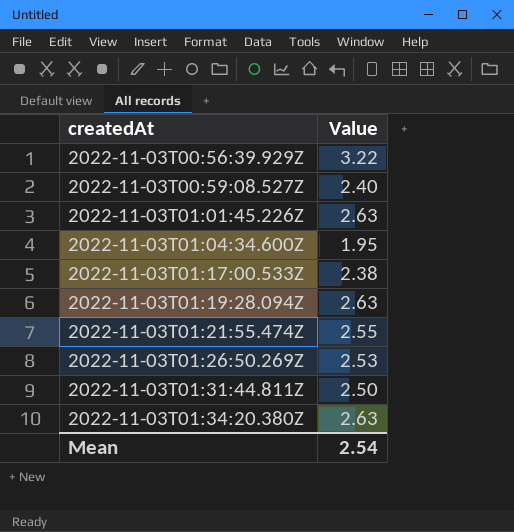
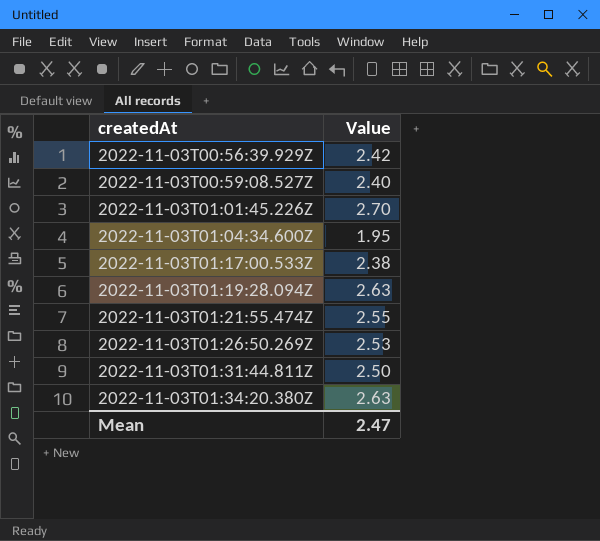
2022-11-03T00:56:39.929Z | Value: 3.22 -> 2.42
2022-11-03T01:01:45.226Z | Value: 2.63 -> 2.70
Mean | Value: 2.54 -> 2.47

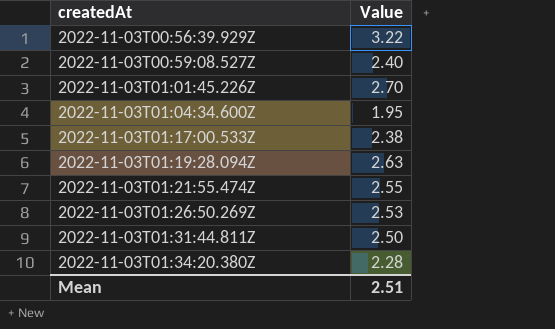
2022-11-03T00:56:39.929Z | Value: 2.42 -> 3.22
2022-11-03T01:34:20.380Z | Value: 2.63 -> 2.28
Mean | Value: 2.47 -> 2.51

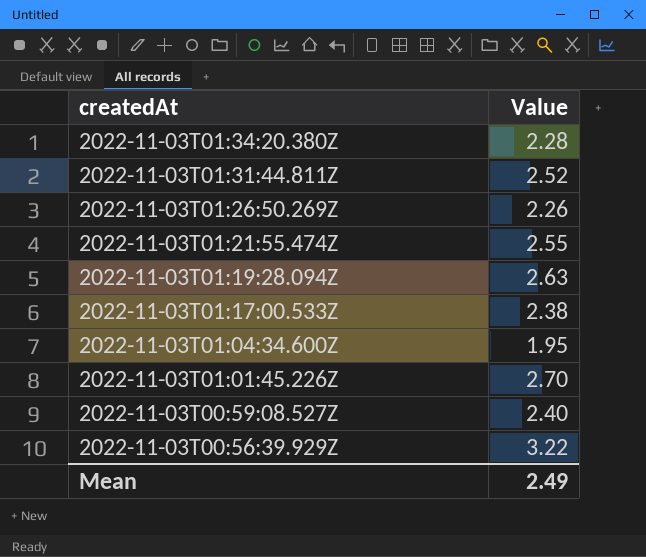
row order: createdAt ascending -> createdAt descending
2022-11-03T01:31:44.811Z | Value: 2.50 -> 2.52
2022-11-03T01:26:50.269Z | Value: 2.53 -> 2.26
Mean | Value: 2.51 -> 2.49

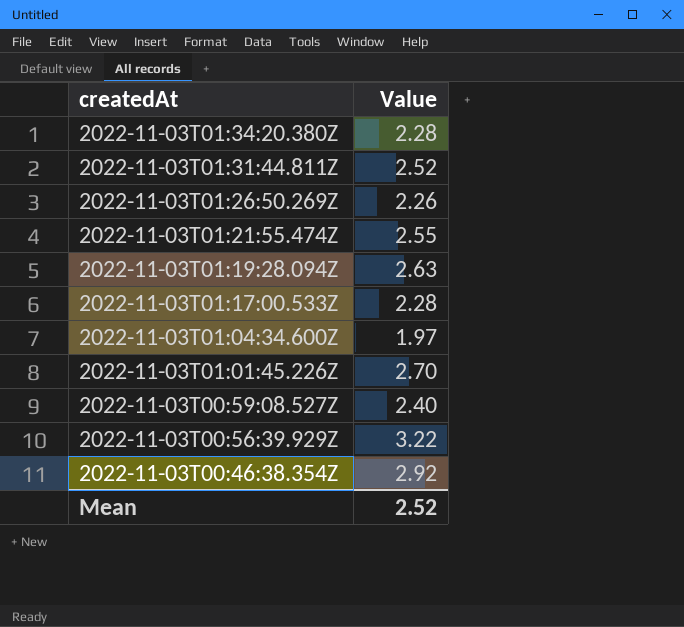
2022-11-03T01:17:00.533Z | Value: 2.38 -> 2.28
2022-11-03T01:04:34.600Z | Value: 1.95 -> 1.97
row 2022-11-03T00:46:38.354Z: none -> 2.92
Mean | Value: 2.49 -> 2.52

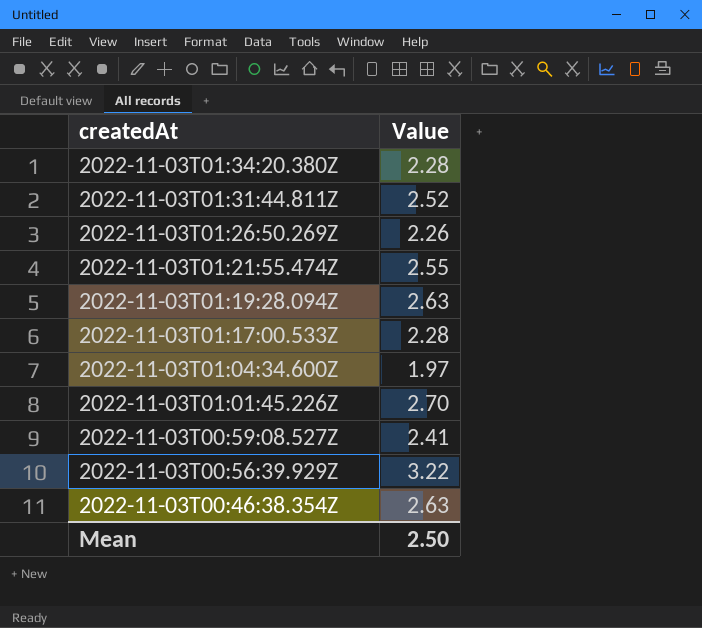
2022-11-03T00:59:08.527Z | Value: 2.40 -> 2.41
2022-11-03T00:46:38.354Z | Value: 2.92 -> 2.63
Mean | Value: 2.52 -> 2.50

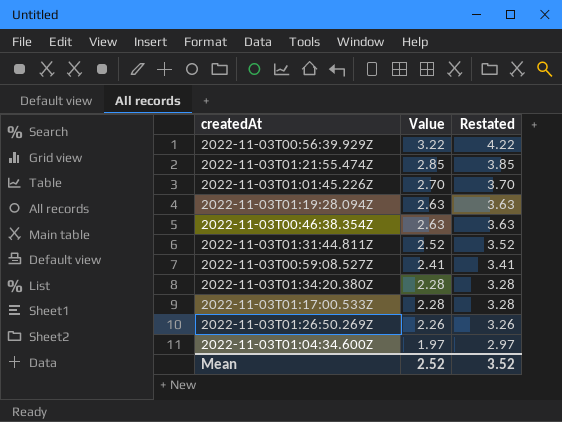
row order: createdAt descending -> Value descending
column Restated | formula: none -> [Value] + 1
2022-11-03T01:21:55.474Z | Value: 2.55 -> 2.85
Mean | Value: 2.50 -> 2.52

